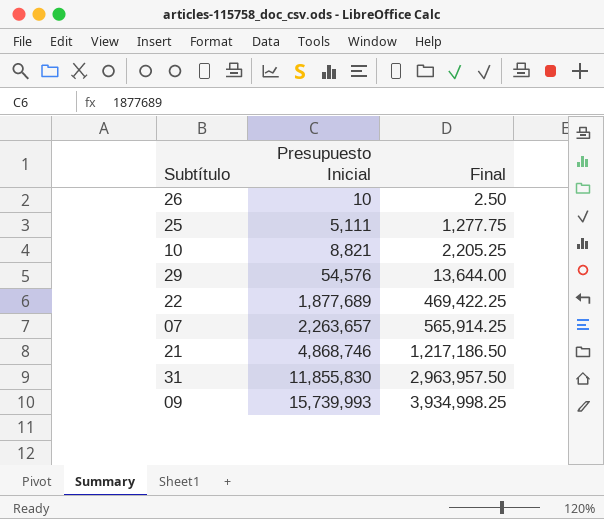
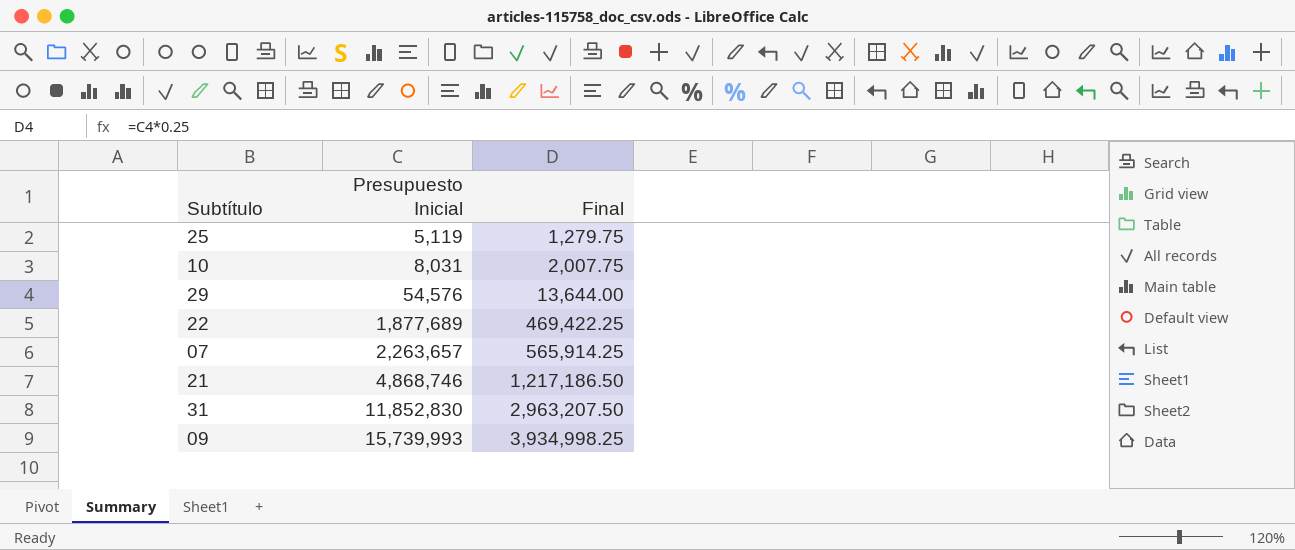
row 26: 10 | 2.50 -> none
25 | Presupuesto Inicial: 5,111 -> 5,119
25 | Final: 1,277.75 -> 1,279.75
10 | Presupuesto Inicial: 8,821 -> 8,031
10 | Final: 2,205.25 -> 2,007.75
31 | Presupuesto Inicial: 11,855,830 -> 11,852,830
31 | Final: 2,963,957.50 -> 2,963,207.50

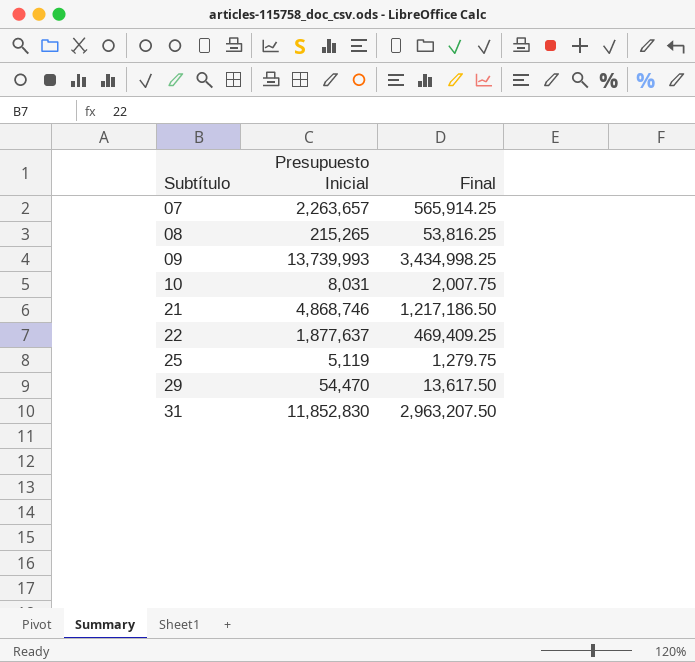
row order: Presupuesto Inicial ascending -> Subtítulo ascending
row 08: none -> 215,265 | 53,816.25
09 | Presupuesto Inicial: 15,739,993 -> 13,739,993
09 | Final: 3,934,998.25 -> 3,434,998.25
22 | Presupuesto Inicial: 1,877,689 -> 1,877,637
22 | Final: 469,422.25 -> 469,409.25
29 | Presupuesto Inicial: 54,576 -> 54,470
29 | Final: 13,644.00 -> 13,617.50

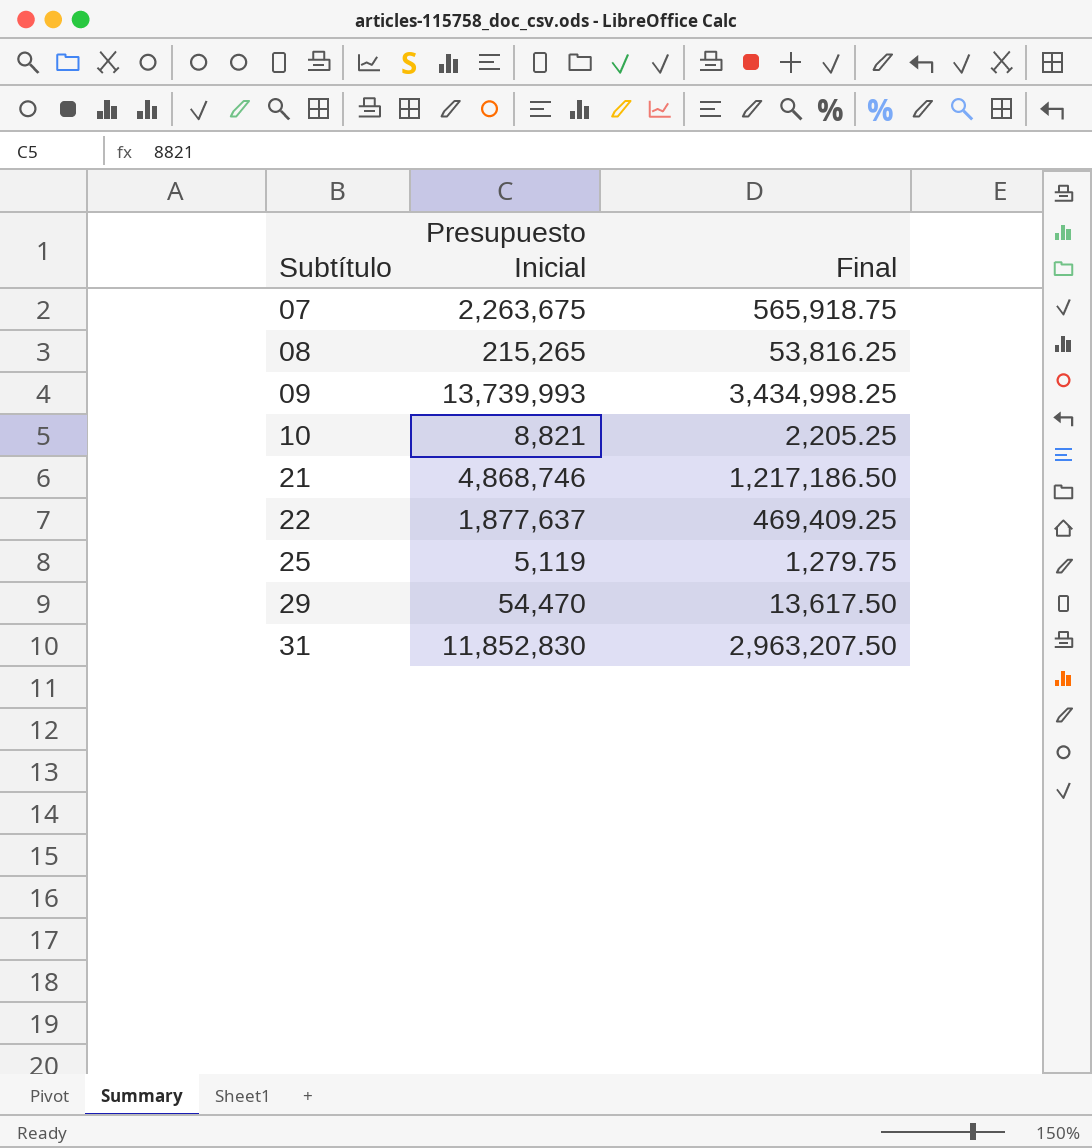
07 | Presupuesto Inicial: 2,263,657 -> 2,263,675
07 | Final: 565,914.25 -> 565,918.75
10 | Presupuesto Inicial: 8,031 -> 8,821
10 | Final: 2,007.75 -> 2,205.25

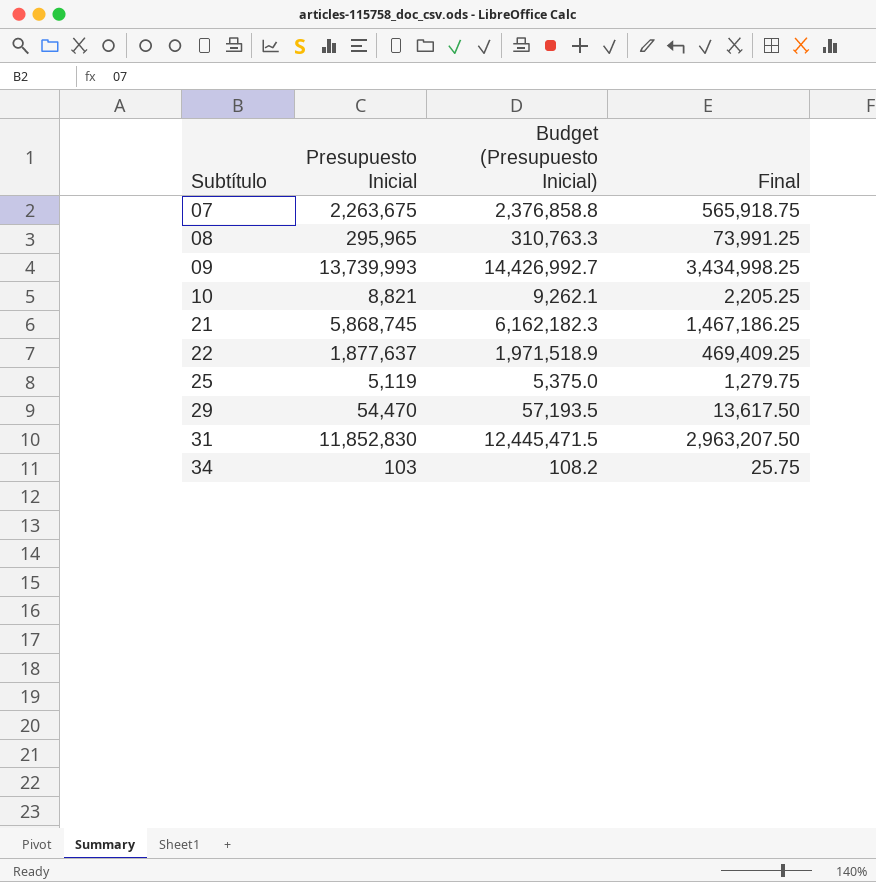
column Budget (Presupuesto Inicial) | formula: none -> [Presupuesto Inicial] * 1.05
08 | Presupuesto Inicial: 215,265 -> 295,965
08 | Final: 53,816.25 -> 73,991.25
21 | Presupuesto Inicial: 4,868,746 -> 5,868,745
21 | Final: 1,217,186.50 -> 1,467,186.25
row 34: none -> 103 | 108.2 | 25.75

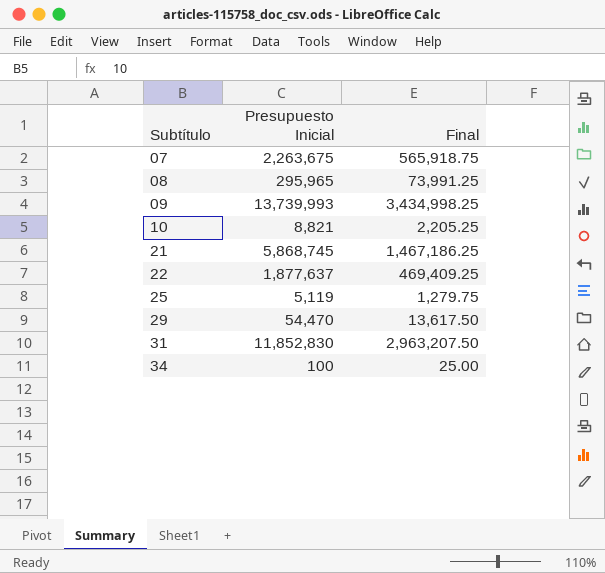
column Budget (Presupuesto Inicial) | formula: [Presupuesto Inicial] * 1.05 -> none
34 | Presupuesto Inicial: 103 -> 100
34 | Final: 25.75 -> 25.00

